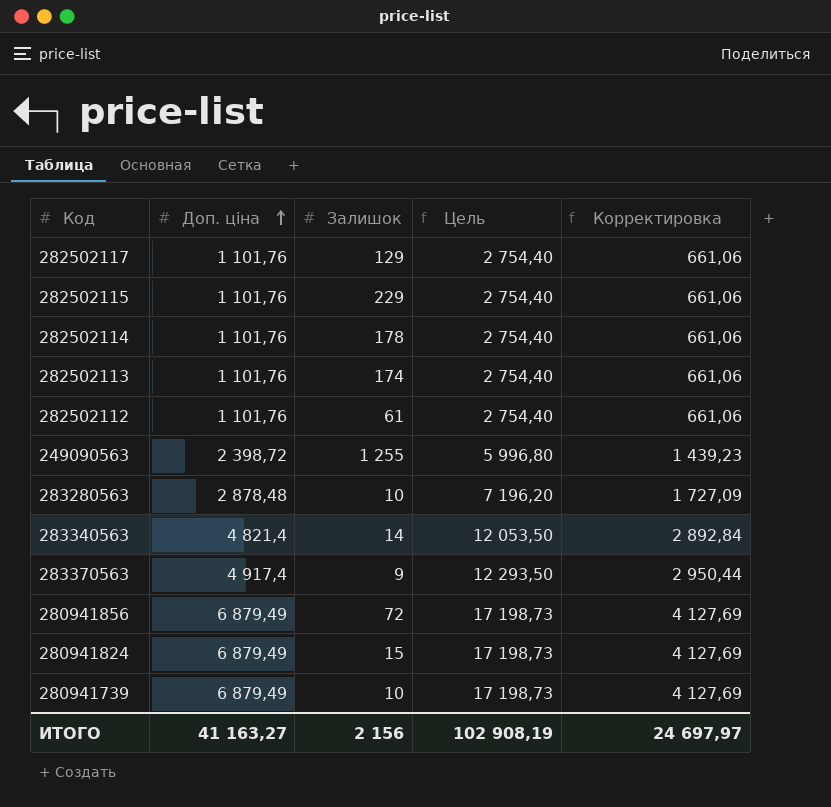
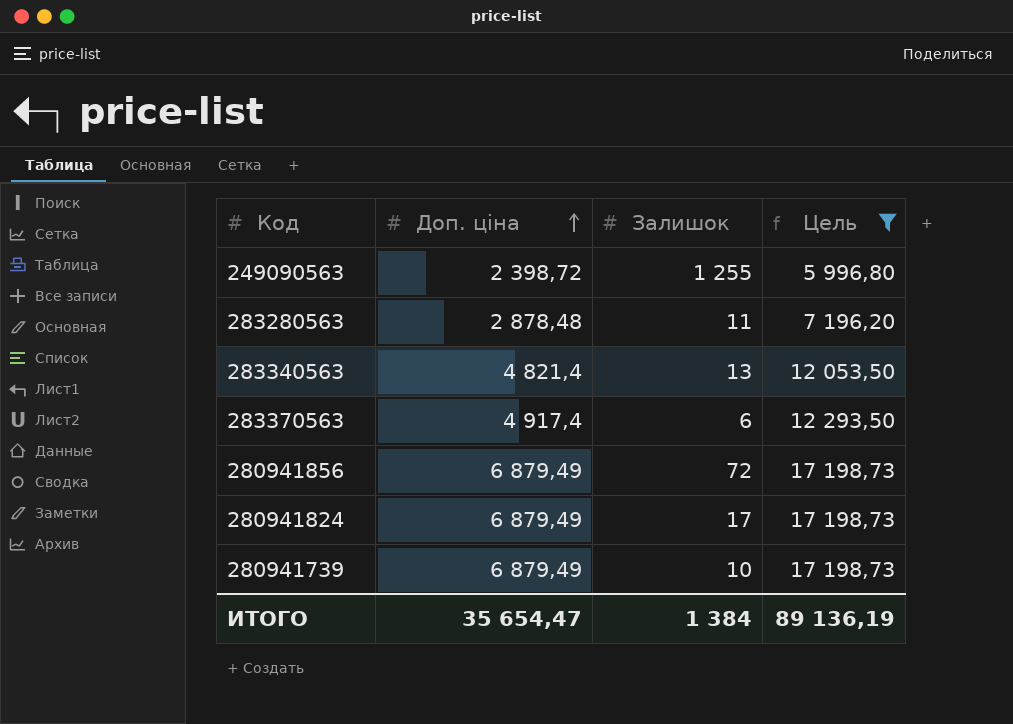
filter: none -> Цель != 2 754,40
column Корректировка | formula: [Доп. ціна] * 0,6 -> none
283280563 | Залишок: 10 -> 11
283340563 | Залишок: 14 -> 13
283370563 | Залишок: 9 -> 6
280941824 | Залишок: 15 -> 17
ИТОГО | Доп. ціна: 41 163,27 -> 35 654,47
ИТОГО | Залишок: 2 156 -> 1 384
ИТОГО | Цель: 102 908,19 -> 89 136,19

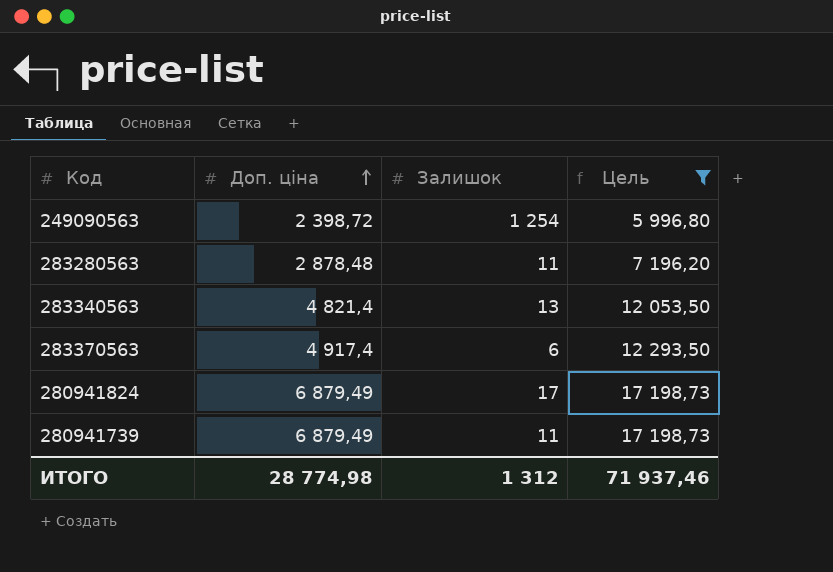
row 280941856: 6 879,49 | 72 | 17 198,73 -> none
249090563 | Залишок: 1 255 -> 1 254
280941739 | Залишок: 10 -> 11
ИТОГО | Доп. ціна: 35 654,47 -> 28 774,98
ИТОГО | Залишок: 1 384 -> 1 312
ИТОГО | Цель: 89 136,19 -> 71 937,46

